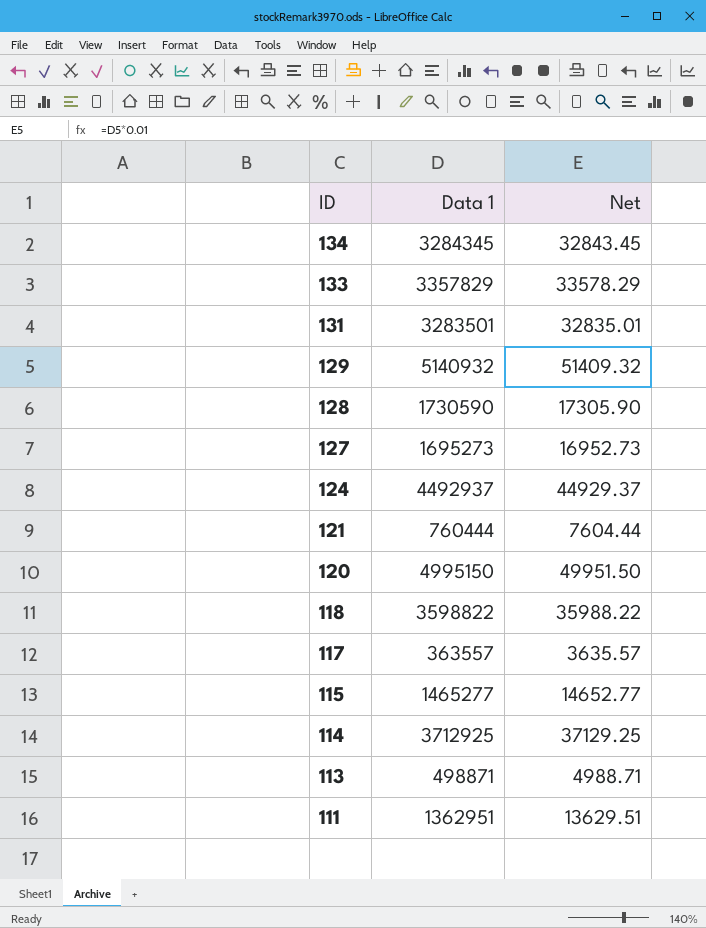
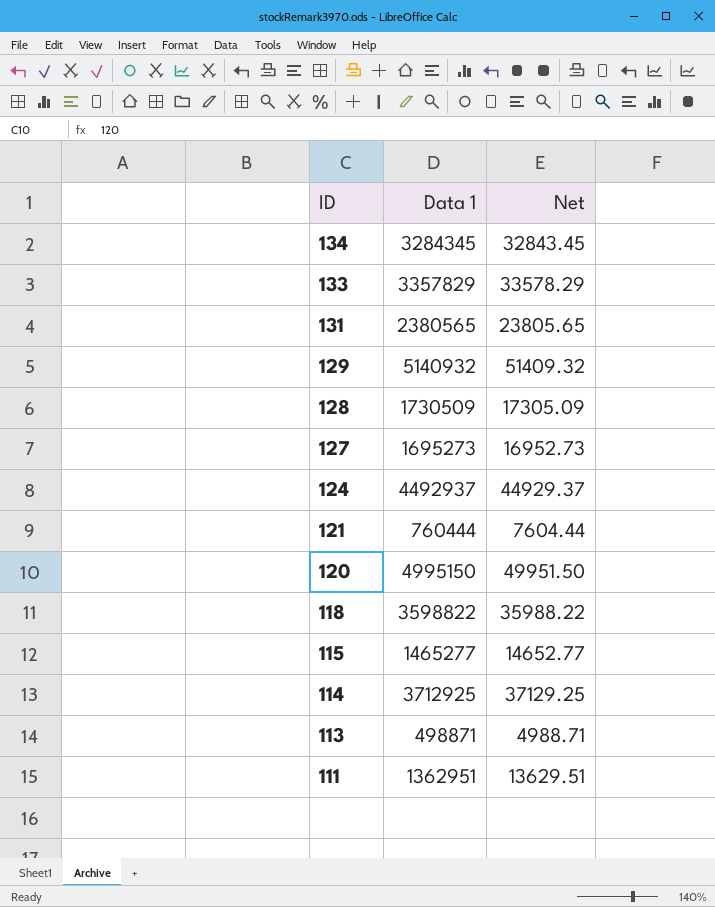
row 117: 363557 | 3635.57 -> none
131 | Data 1: 3283501 -> 2380565
131 | Net: 32835.01 -> 23805.65
128 | Data 1: 1730590 -> 1730509
128 | Net: 17305.90 -> 17305.09

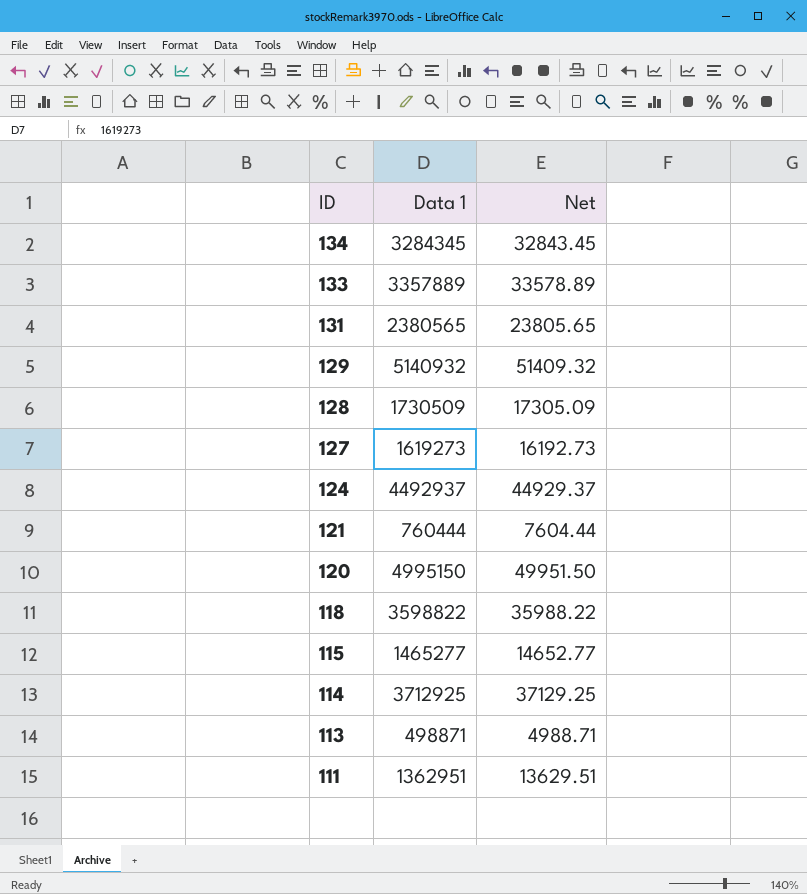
133 | Data 1: 3357829 -> 3357889
133 | Net: 33578.29 -> 33578.89
127 | Data 1: 1695273 -> 1619273
127 | Net: 16952.73 -> 16192.73

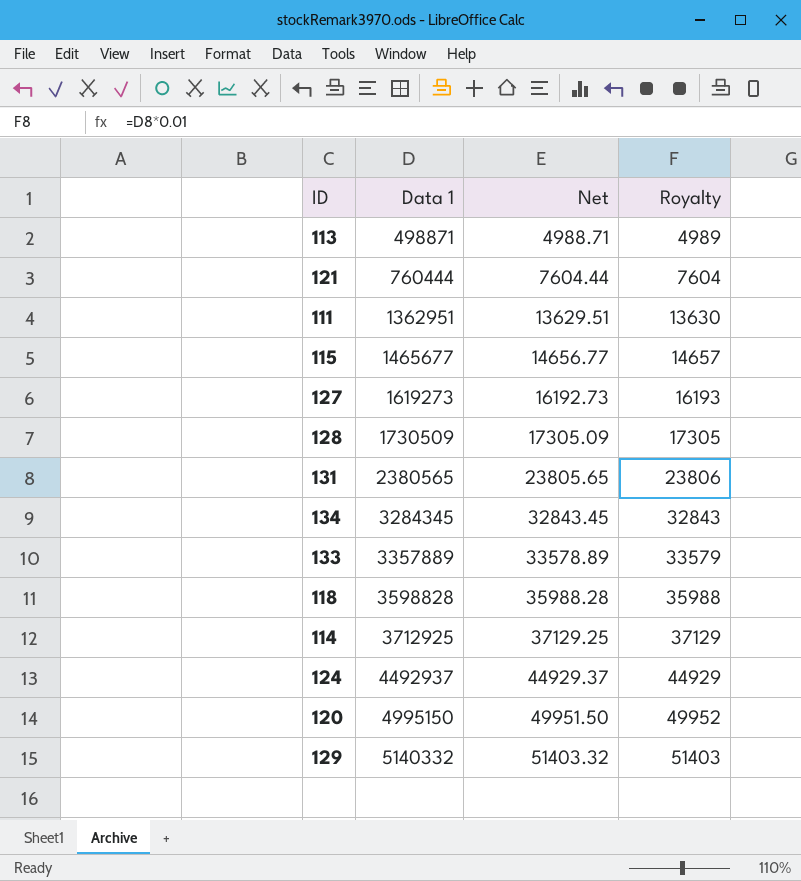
row order: ID descending -> Data 1 ascending
column Royalty | formula: none -> [Data 1] * 0.01
115 | Data 1: 1465277 -> 1465677
115 | Net: 14652.77 -> 14656.77
118 | Data 1: 3598822 -> 3598828
118 | Net: 35988.22 -> 35988.28
129 | Data 1: 5140932 -> 5140332
129 | Net: 51409.32 -> 51403.32

